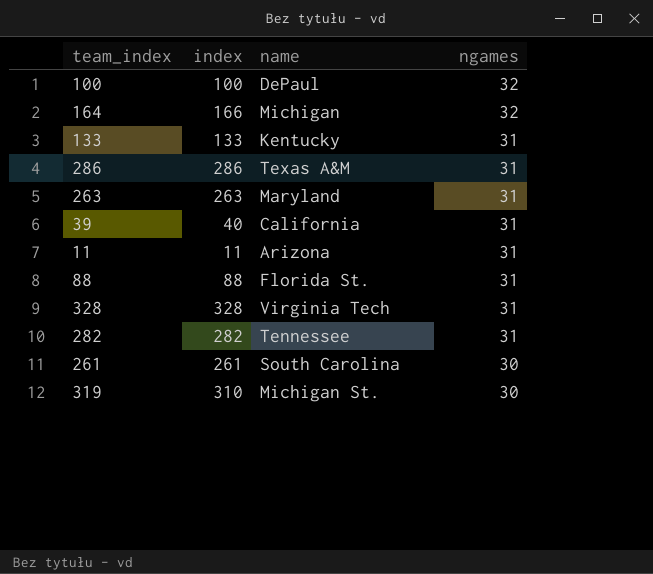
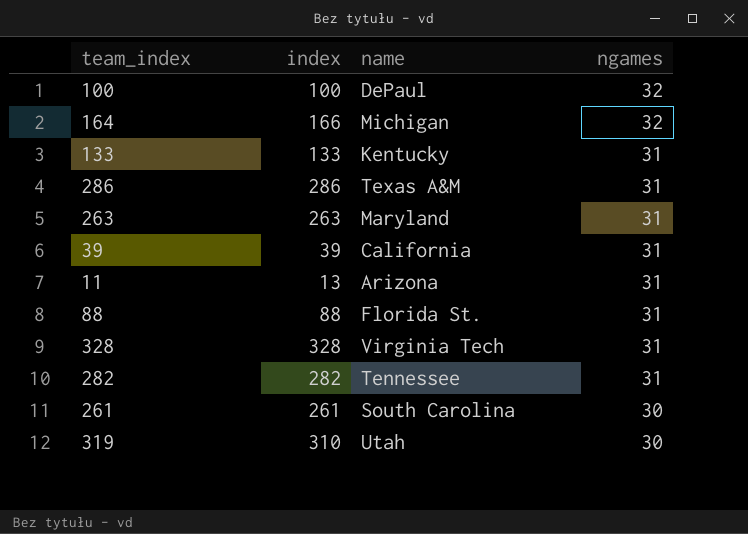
39 | index: 40 -> 39
11 | index: 11 -> 13
319 | name: Michigan St. -> Utah

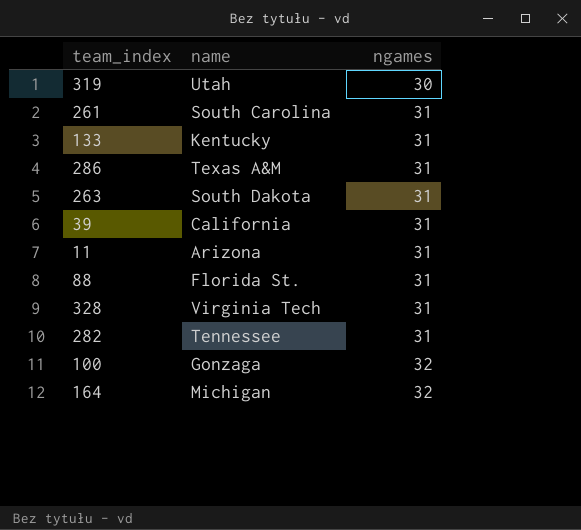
row order: ngames descending -> ngames ascending
column index | position: 2 -> none
261 | ngames: 30 -> 31
263 | name: Maryland -> South Dakota
100 | name: DePaul -> Gonzaga

